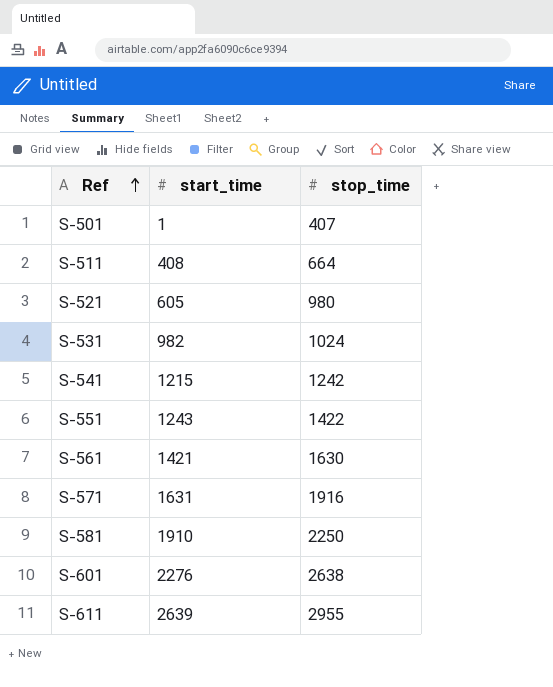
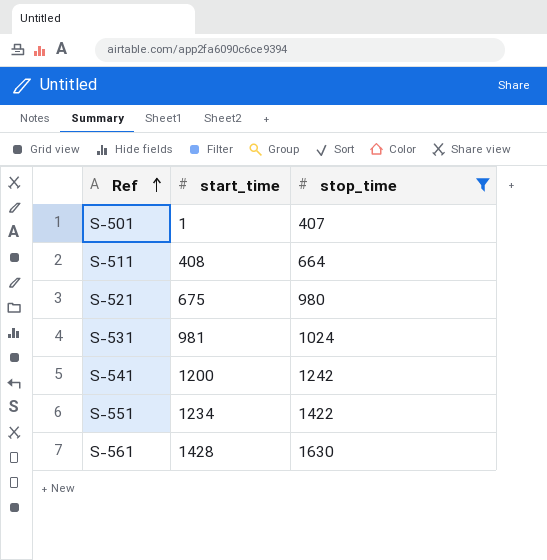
filter: none -> stop_time <= 1630
S-521 | start_time: 605 -> 675
S-531 | start_time: 982 -> 981
S-541 | start_time: 1215 -> 1200
S-551 | start_time: 1243 -> 1234
S-561 | start_time: 1421 -> 1428

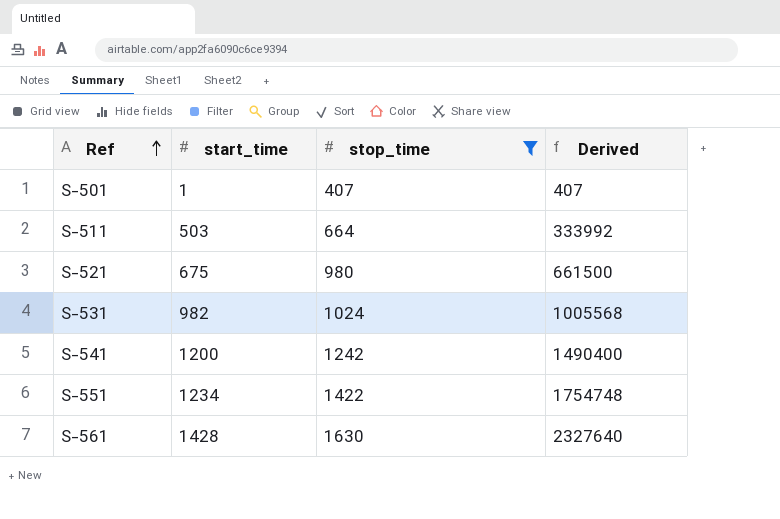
column Derived | formula: none -> [start_time] * [stop_time]
S-511 | start_time: 408 -> 503
S-531 | start_time: 981 -> 982

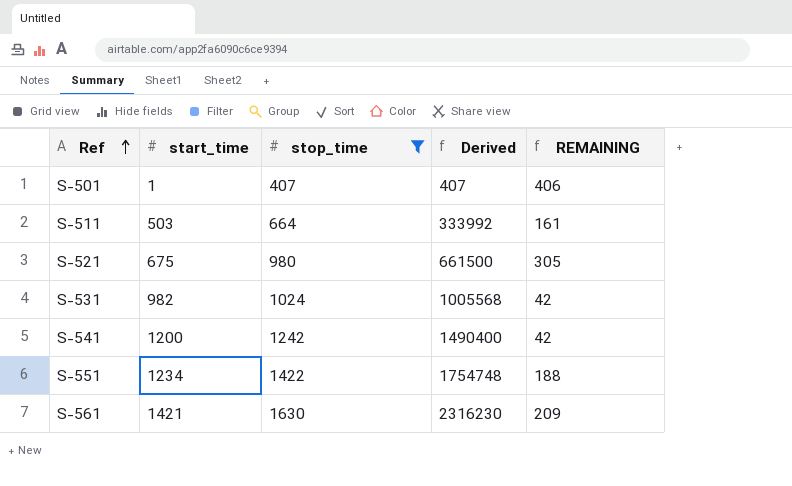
column REMAINING | formula: none -> [stop_time] - [start_time]
S-561 | start_time: 1428 -> 1421
S-561 | Derived: 2327640 -> 2316230

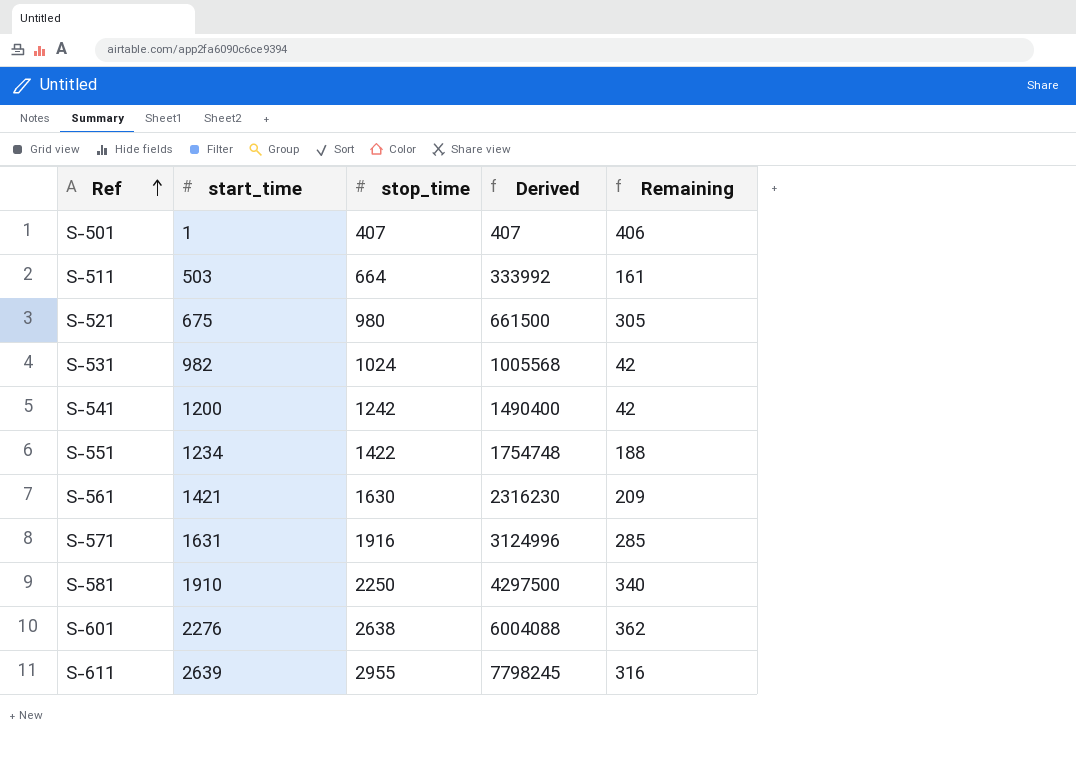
filter: stop_time <= 1630 -> none
column name: REMAINING -> Remaining

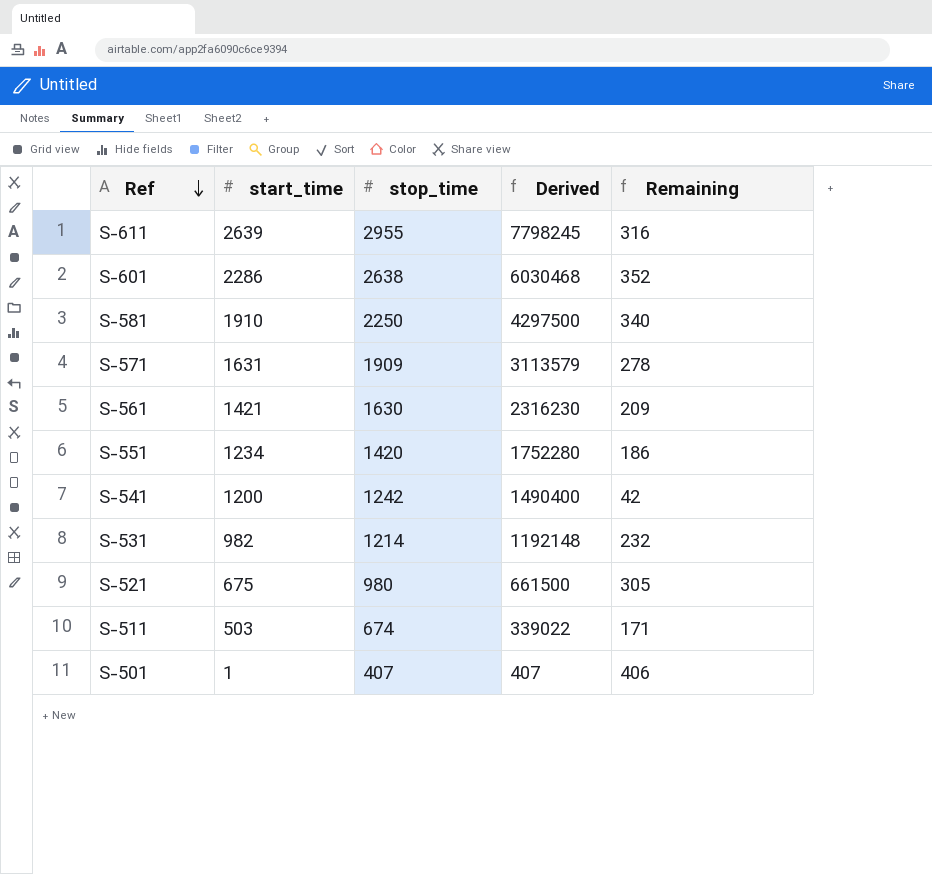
row order: Ref ascending -> Ref descending
S-601 | start_time: 2276 -> 2286
S-601 | Derived: 6004088 -> 6030468
S-601 | Remaining: 362 -> 352
S-571 | stop_time: 1916 -> 1909
S-571 | Derived: 3124996 -> 3113579
S-571 | Remaining: 285 -> 278
S-551 | stop_time: 1422 -> 1420
S-551 | Derived: 1754748 -> 1752280
S-551 | Remaining: 188 -> 186
S-531 | stop_time: 1024 -> 1214
S-531 | Derived: 1005568 -> 1192148
S-531 | Remaining: 42 -> 232
S-511 | stop_time: 664 -> 674
S-511 | Derived: 333992 -> 339022
S-511 | Remaining: 161 -> 171

